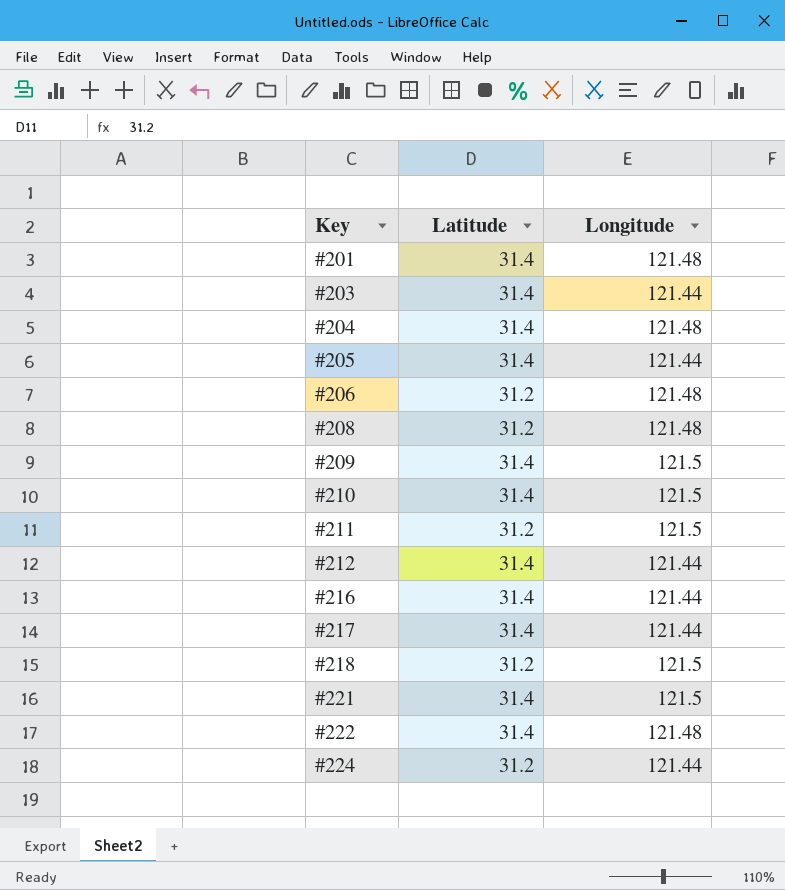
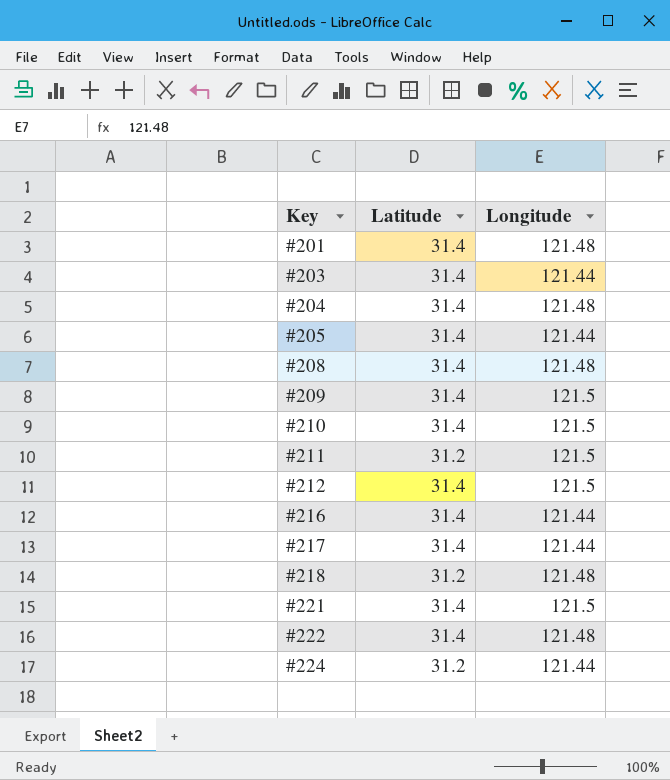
row #206: 31.2 | 121.48 -> none
#208 | Latitude: 31.2 -> 31.4
#212 | Longitude: 121.44 -> 121.5
#218 | Longitude: 121.5 -> 121.48

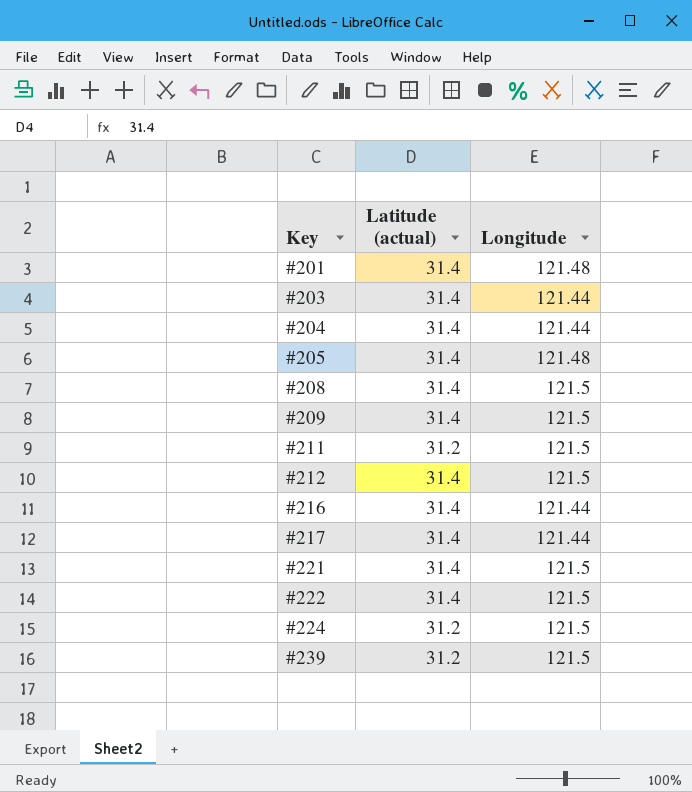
column name: Latitude -> Latitude (actual)
row #210: 31.4 | 121.5 -> none
row #218: 31.2 | 121.48 -> none
#204 | Longitude: 121.48 -> 121.44
#205 | Longitude: 121.44 -> 121.48
#208 | Longitude: 121.48 -> 121.5
#222 | Longitude: 121.48 -> 121.5
#224 | Longitude: 121.44 -> 121.5
row #239: none -> 31.2 | 121.5

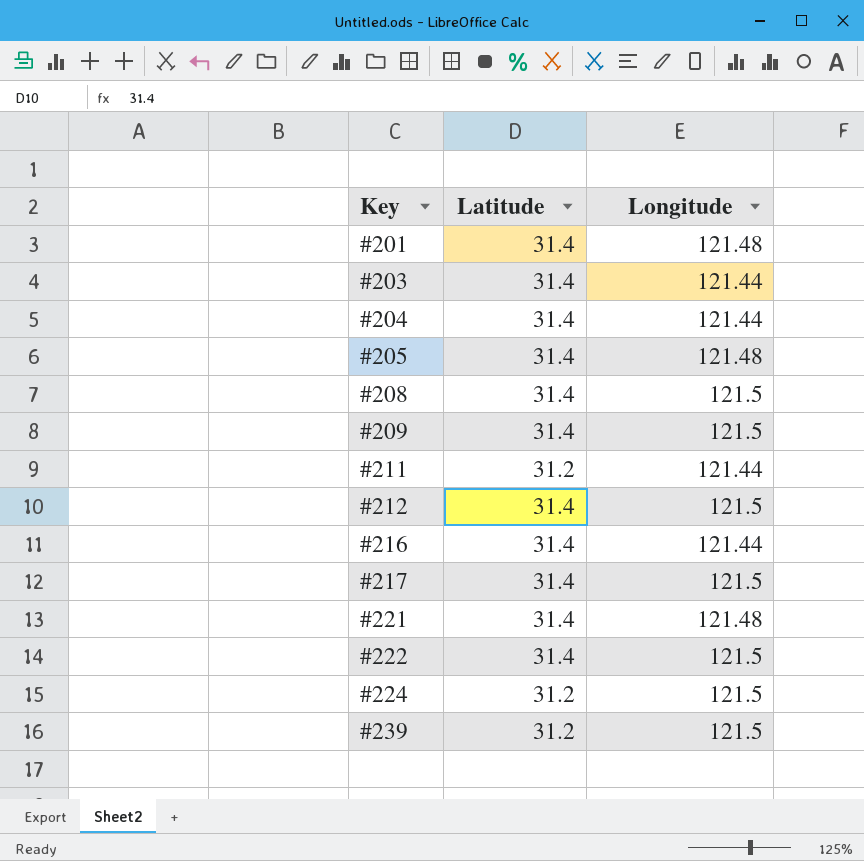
column name: Latitude (actual) -> Latitude
#211 | Longitude: 121.5 -> 121.44
#217 | Longitude: 121.44 -> 121.5
#221 | Longitude: 121.5 -> 121.48

